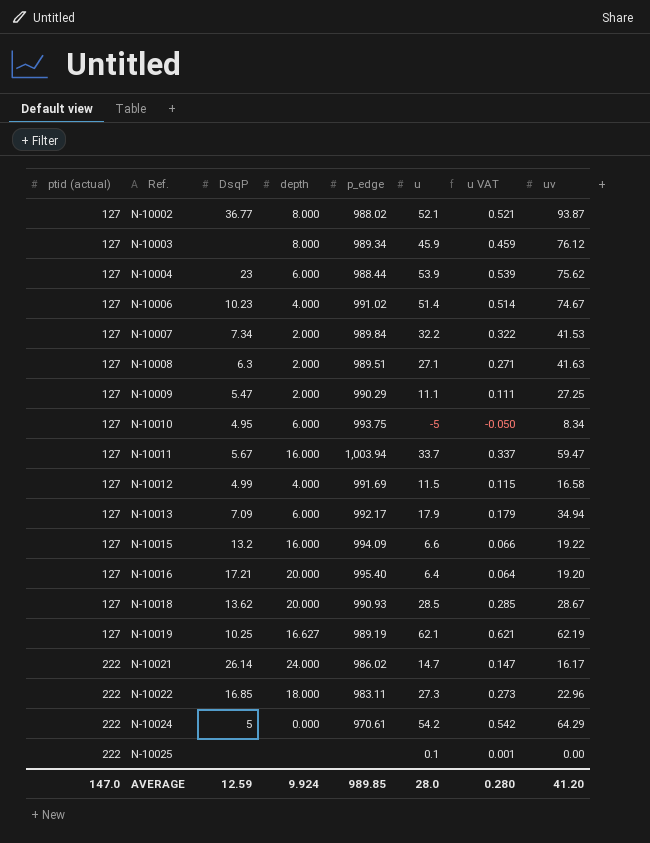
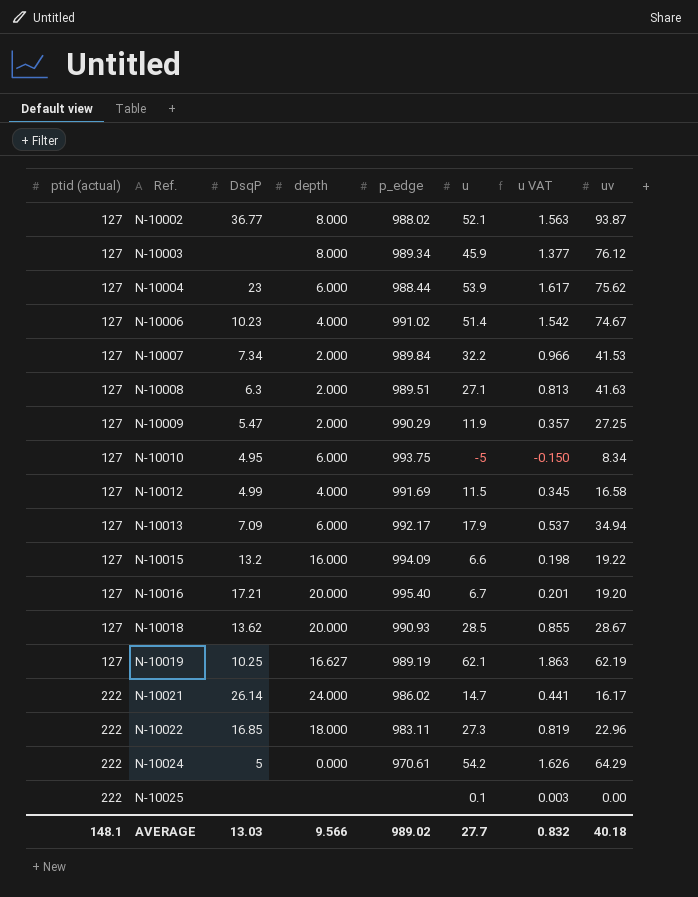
column u VAT | formula: [u] * 0.01 -> [u] * 0.03
row N-10011: 127 | 5.67 | 16.000 | 1,003.94 | 33.7 | 0.337 | 59.47 -> none
N-10009 | u: 11.1 -> 11.9
N-10016 | u: 6.4 -> 6.7
AVERAGE | ptid (actual): 147.0 -> 148.1
AVERAGE | DsqP: 12.59 -> 13.03
AVERAGE | depth: 9.924 -> 9.566
AVERAGE | p_edge: 989.85 -> 989.02
AVERAGE | u: 28.0 -> 27.7
AVERAGE | u VAT: 0.280 -> 0.832
AVERAGE | uv: 41.20 -> 40.18

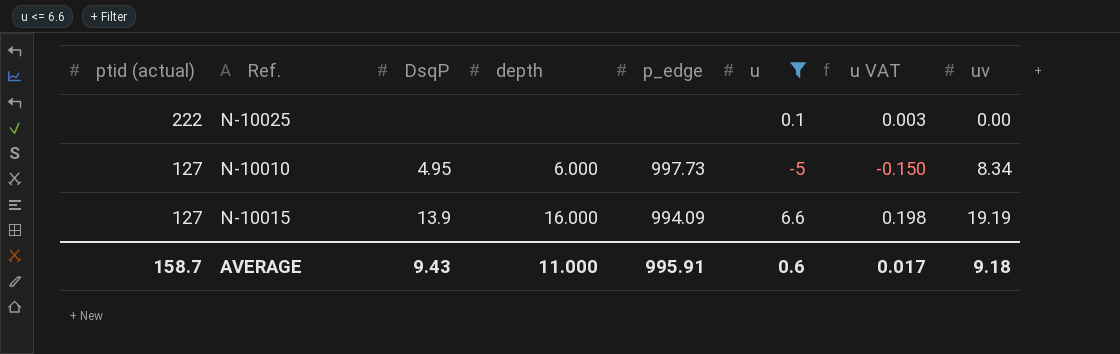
filter: none -> u <= 6.6
row order: ptid (actual) ascending -> ptid (actual) descending
N-10010 | p_edge: 993.75 -> 997.73
N-10015 | DsqP: 13.2 -> 13.9
N-10015 | uv: 19.22 -> 19.19
AVERAGE | ptid (actual): 148.1 -> 158.7
AVERAGE | DsqP: 13.03 -> 9.43
AVERAGE | depth: 9.566 -> 11.000
AVERAGE | p_edge: 989.02 -> 995.91
AVERAGE | u: 27.7 -> 0.6
AVERAGE | u VAT: 0.832 -> 0.017
AVERAGE | uv: 40.18 -> 9.18

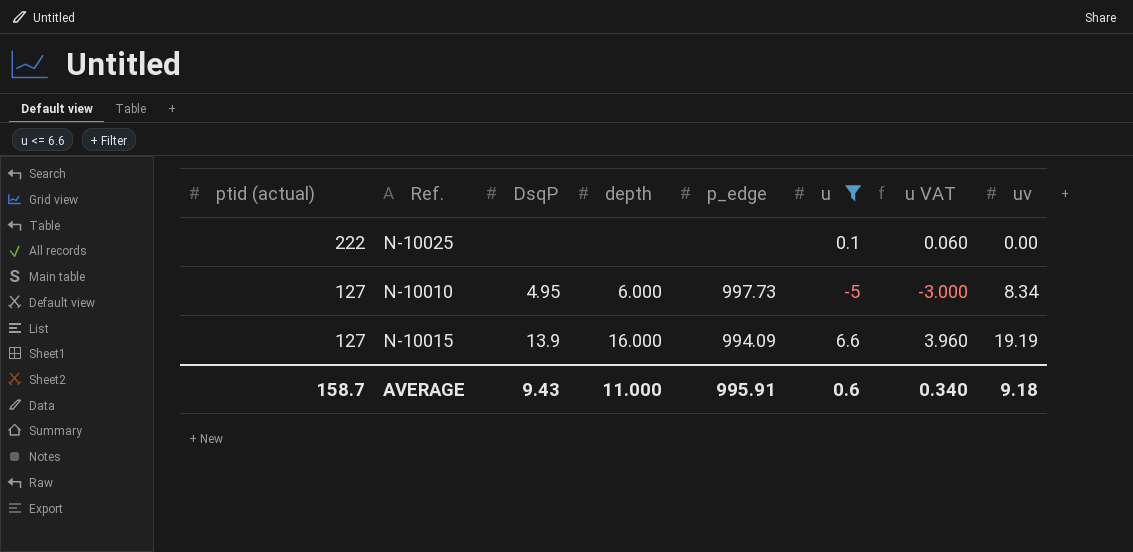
column u VAT | formula: [u] * 0.03 -> [u] * 0.6
AVERAGE | u VAT: 0.017 -> 0.340

